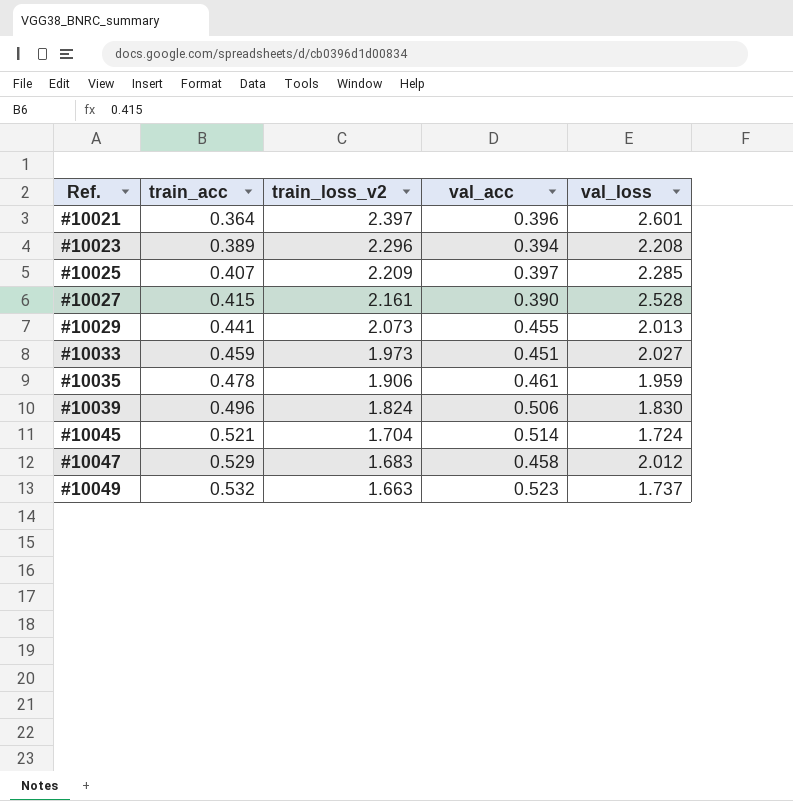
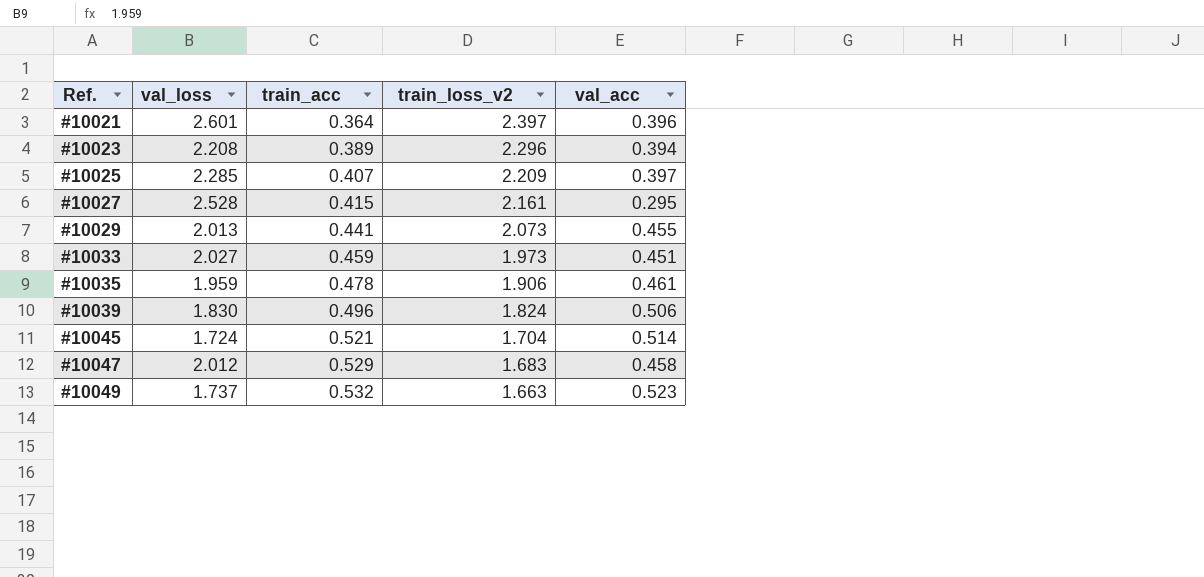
column val_loss | position: 5 -> 2
#10027 | val_acc: 0.390 -> 0.295

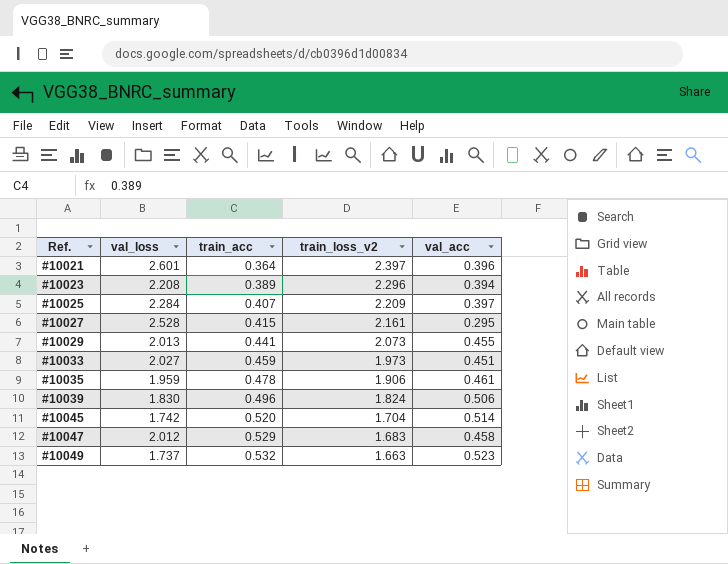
#10025 | val_loss: 2.285 -> 2.284
#10045 | val_loss: 1.724 -> 1.742
#10045 | train_acc: 0.521 -> 0.520

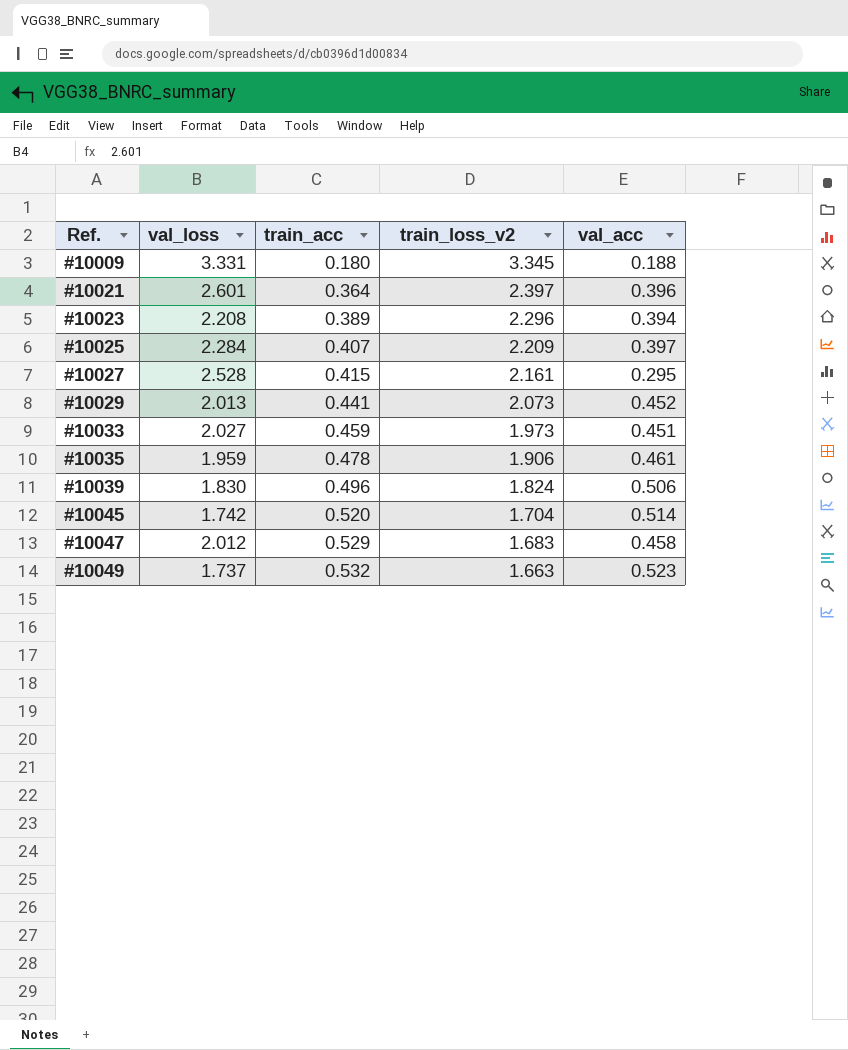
row #10009: none -> 3.331 | 0.180 | 3.345 | 0.188
#10029 | val_acc: 0.455 -> 0.452

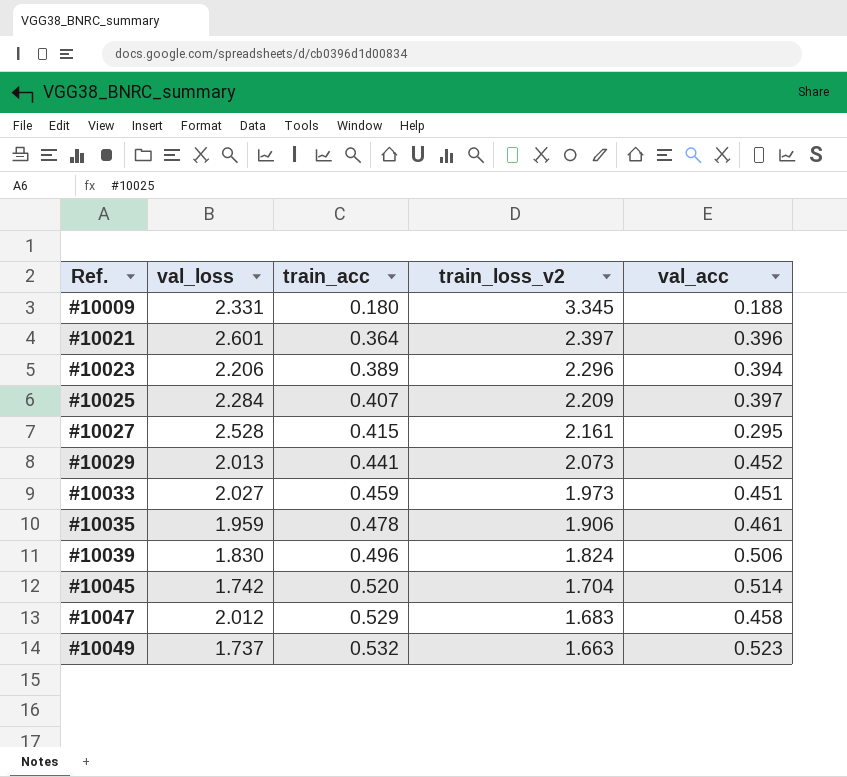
#10009 | val_loss: 3.331 -> 2.331
#10023 | val_loss: 2.208 -> 2.206

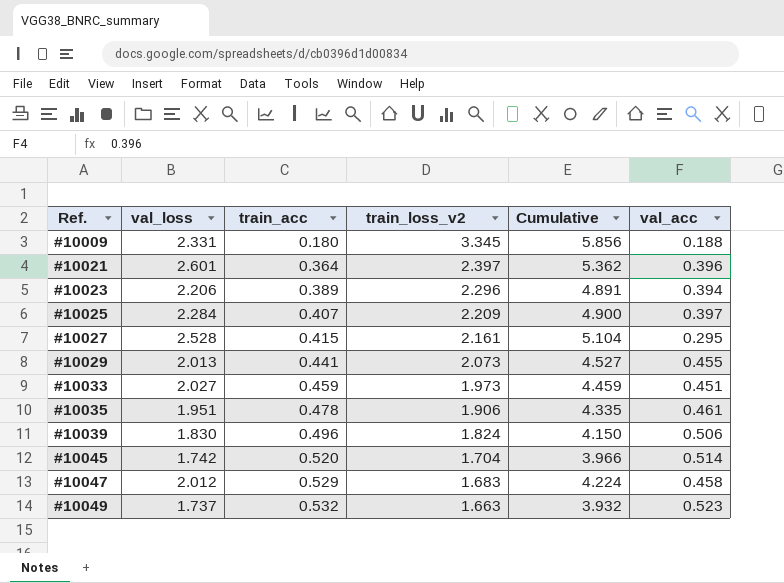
column Cumulative | formula: none -> [val_loss] + [train_acc] + [train_loss_v2]
#10029 | val_acc: 0.452 -> 0.455
#10035 | val_loss: 1.959 -> 1.951

